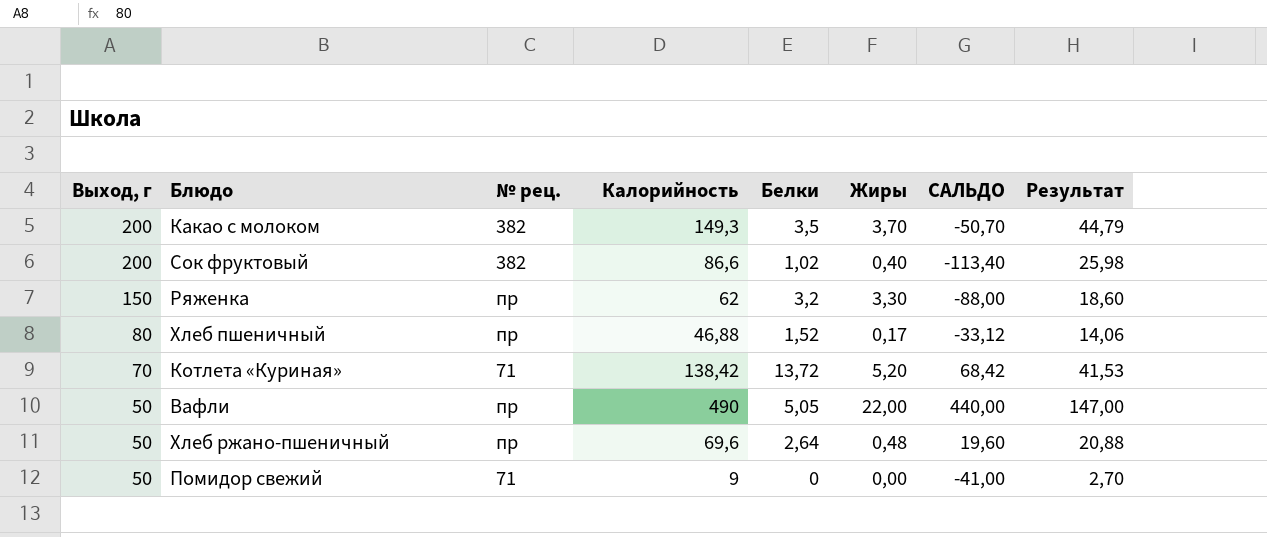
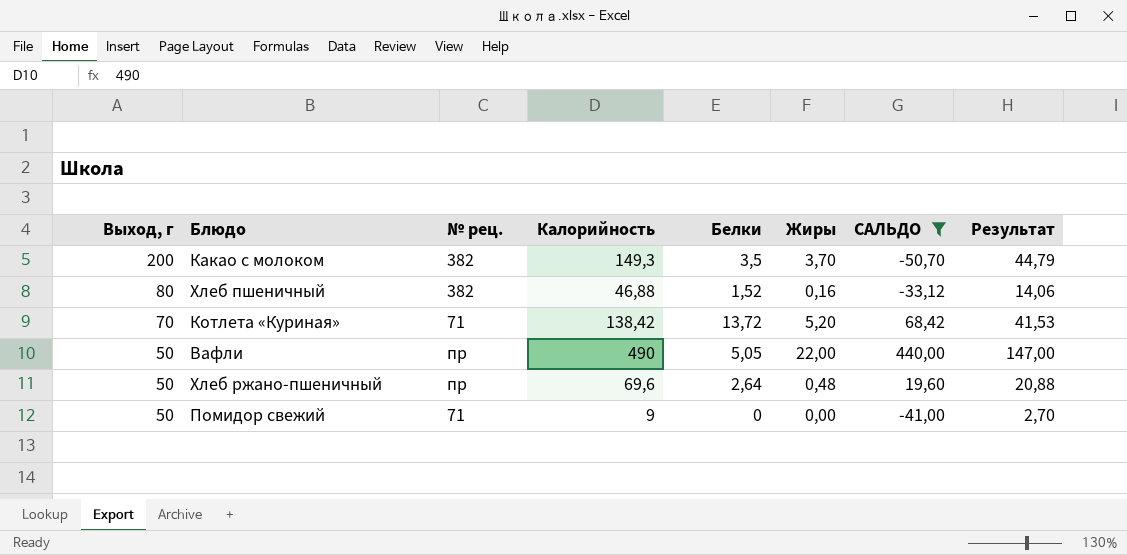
filter: none -> САЛЬДО >= -50,70
Хлеб пшеничный | № рец.: пр -> 382
Хлеб пшеничный | Жиры: 0,17 -> 0,16

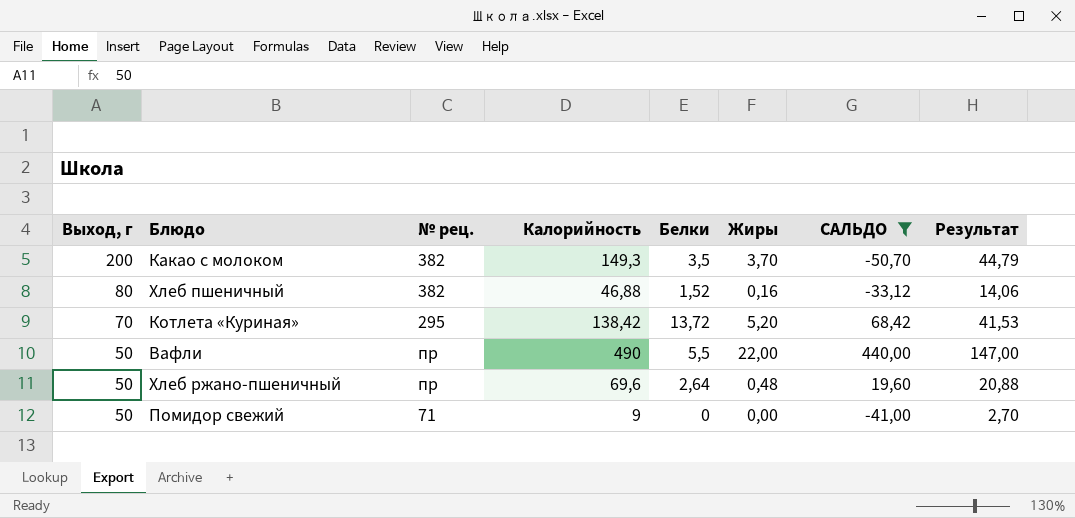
Котлета «Куриная» | № рец.: 71 -> 295
Вафли | Белки: 5,05 -> 5,5

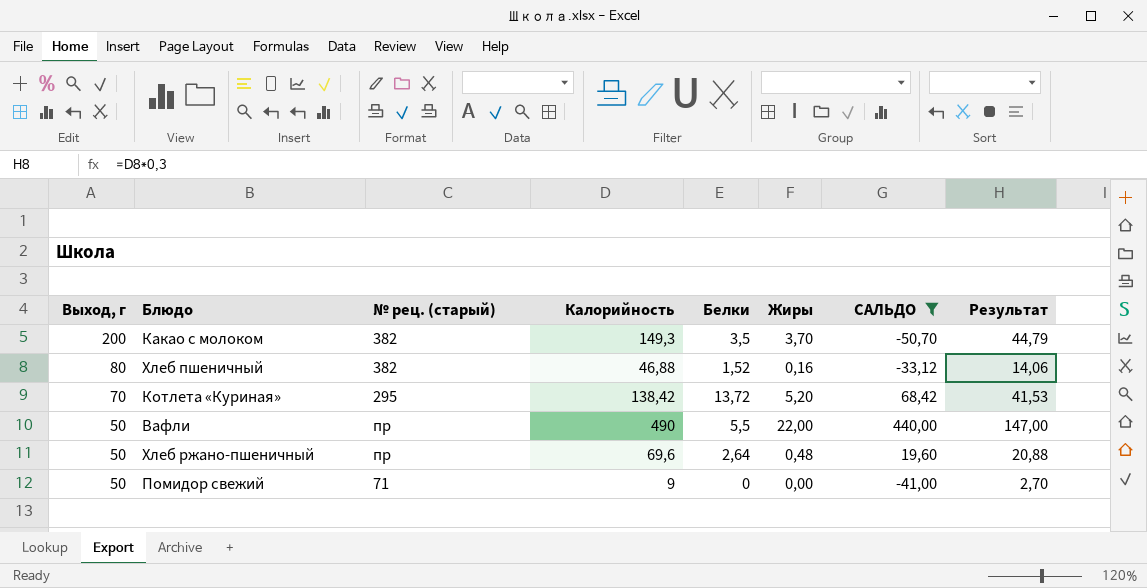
column name: № рец. -> № рец. (старый)

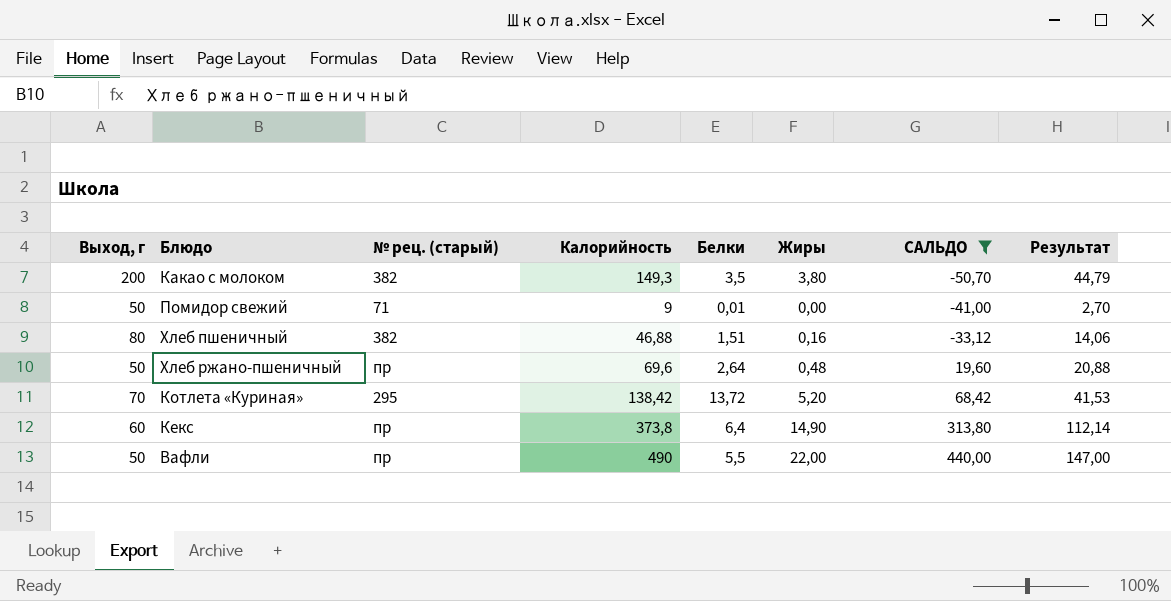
row order: Выход, г descending -> САЛЬДО ascending
Какао с молоком | Жиры: 3,70 -> 3,80
Помидор свежий | Белки: 0 -> 0,01
Хлеб пшеничный | Белки: 1,52 -> 1,51
row Кекс: none -> 60 | пр | 373,8 | 6,4 | 14,90 | 313,80 | 112,14

